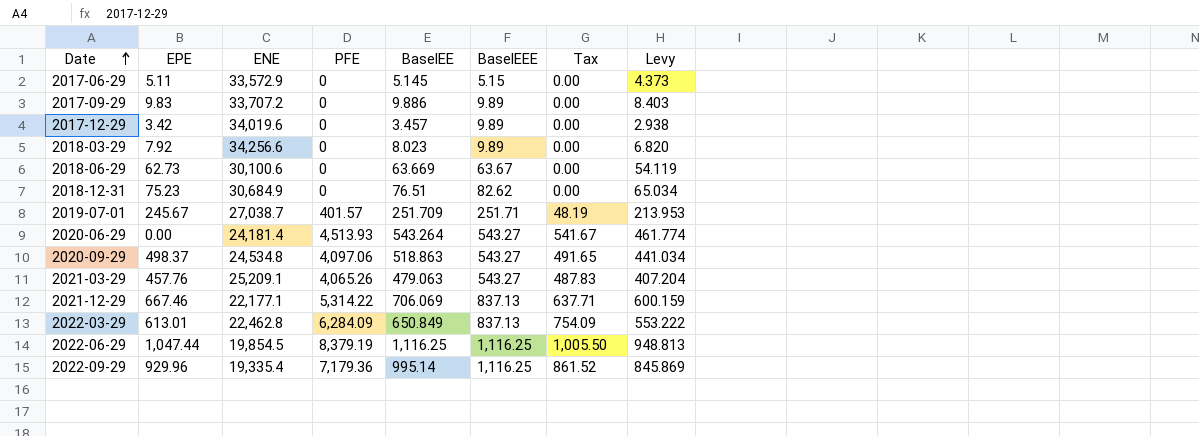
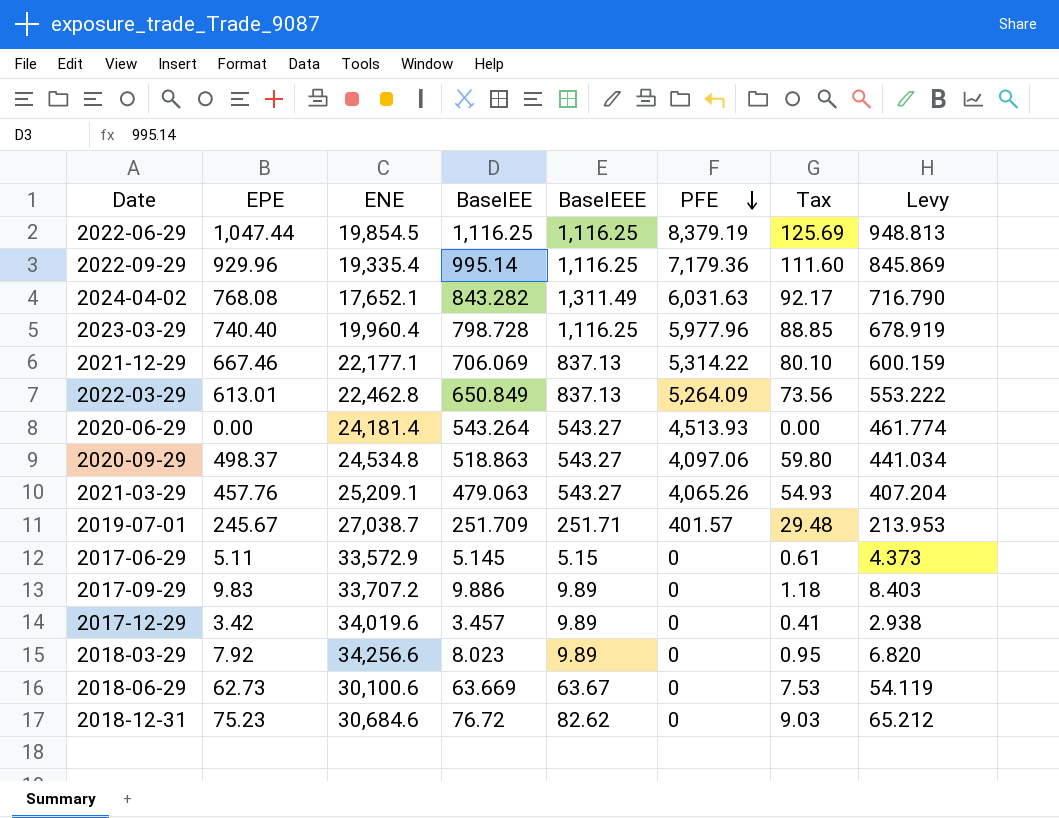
row order: Date ascending -> PFE descending
column PFE | position: 4 -> 6
column Tax | formula: [PFE] * 0.12 -> [EPE] * 0.12
row 2024-04-02: none -> 768.08 | 17,652.1 | 843.282 | 1,311.49 | 6,031.63 | 92.17 | 716.790
row 2023-03-29: none -> 740.40 | 19,960.4 | 798.728 | 1,116.25 | 5,977.96 | 88.85 | 678.919
2022-03-29 | PFE: 6,284.09 -> 5,264.09
2018-12-31 | ENE: 30,684.9 -> 30,684.6
2018-12-31 | BaselEE: 76.51 -> 76.72
2018-12-31 | Levy: 65.034 -> 65.212

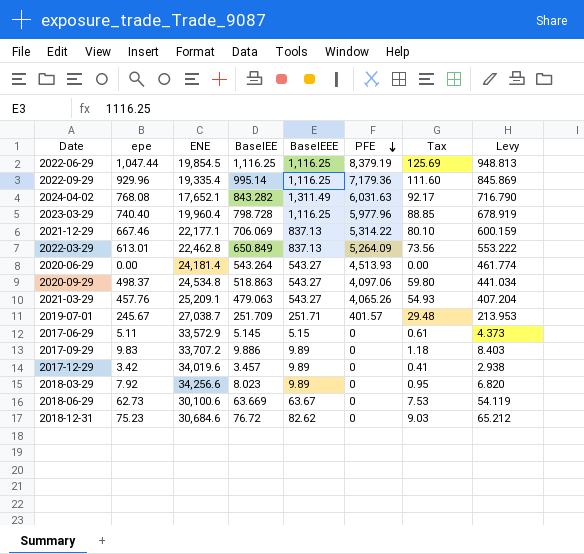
column name: EPE -> epe

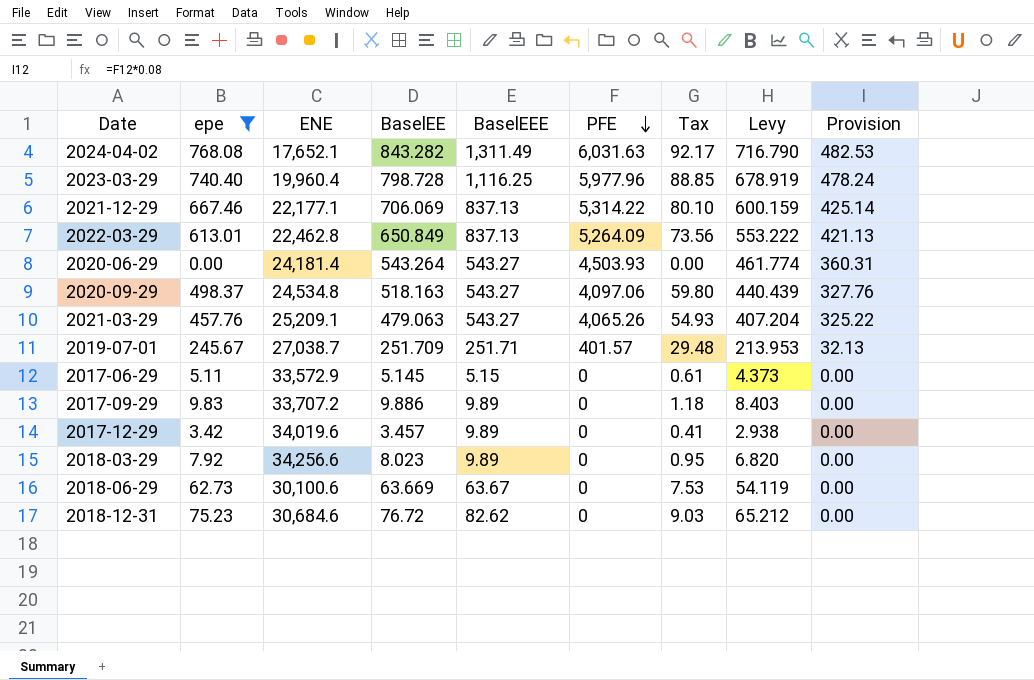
filter: none -> epe <= 768.08
column Provision | formula: none -> [PFE] * 0.08
2020-06-29 | PFE: 4,513.93 -> 4,503.93
2020-09-29 | BaselEE: 518.863 -> 518.163
2020-09-29 | Levy: 441.034 -> 440.439

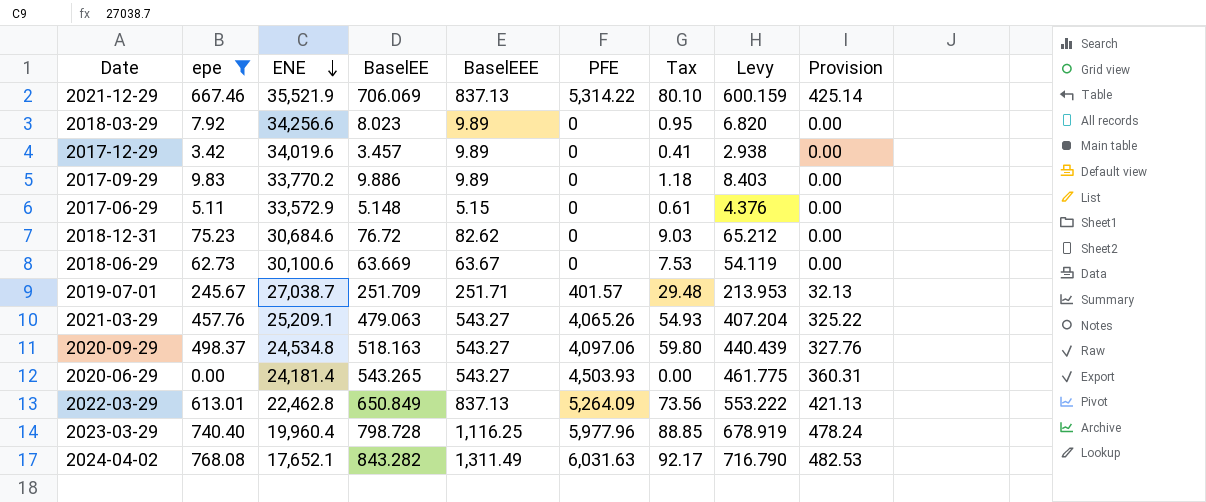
row order: PFE descending -> ENE descending
2021-12-29 | ENE: 22,177.1 -> 35,521.9
2017-09-29 | ENE: 33,707.2 -> 33,770.2
2017-06-29 | BaselEE: 5.145 -> 5.148
2017-06-29 | Levy: 4.373 -> 4.376
2020-06-29 | BaselEE: 543.264 -> 543.265
2020-06-29 | Levy: 461.774 -> 461.775

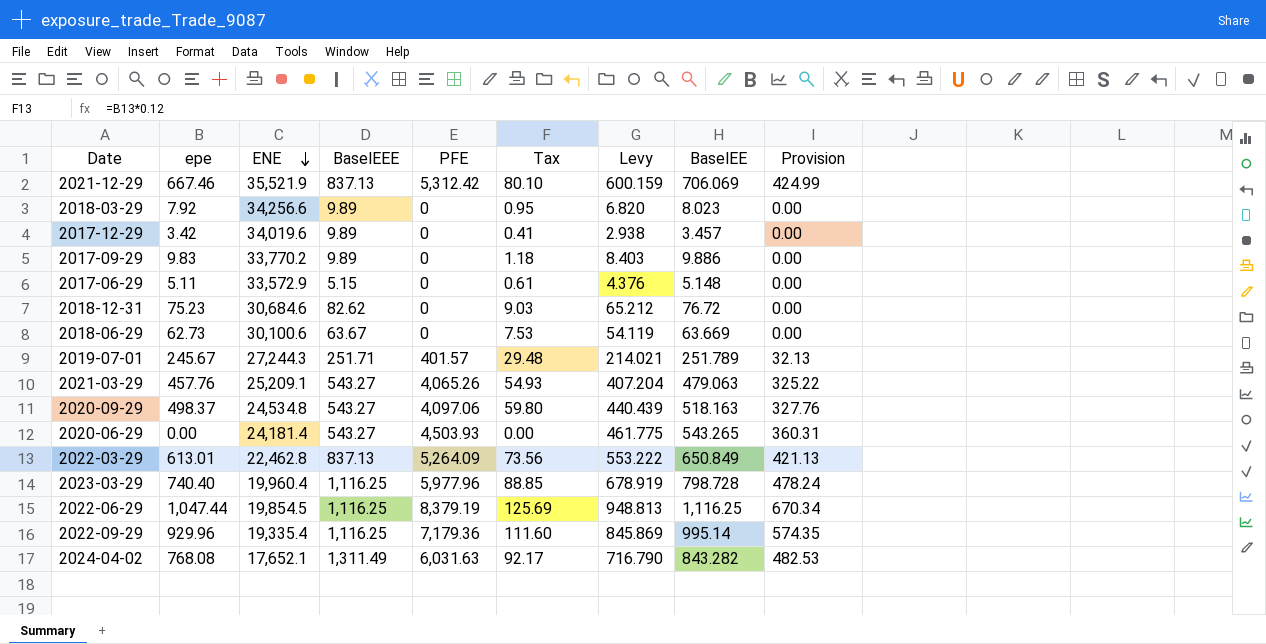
filter: epe <= 768.08 -> none
column BaselEE | position: 4 -> 8
2021-12-29 | PFE: 5,314.22 -> 5,312.42
2021-12-29 | Provision: 425.14 -> 424.99
2019-07-01 | ENE: 27,038.7 -> 27,244.3
2019-07-01 | Levy: 213.953 -> 214.021
2019-07-01 | BaselEE: 251.709 -> 251.789

